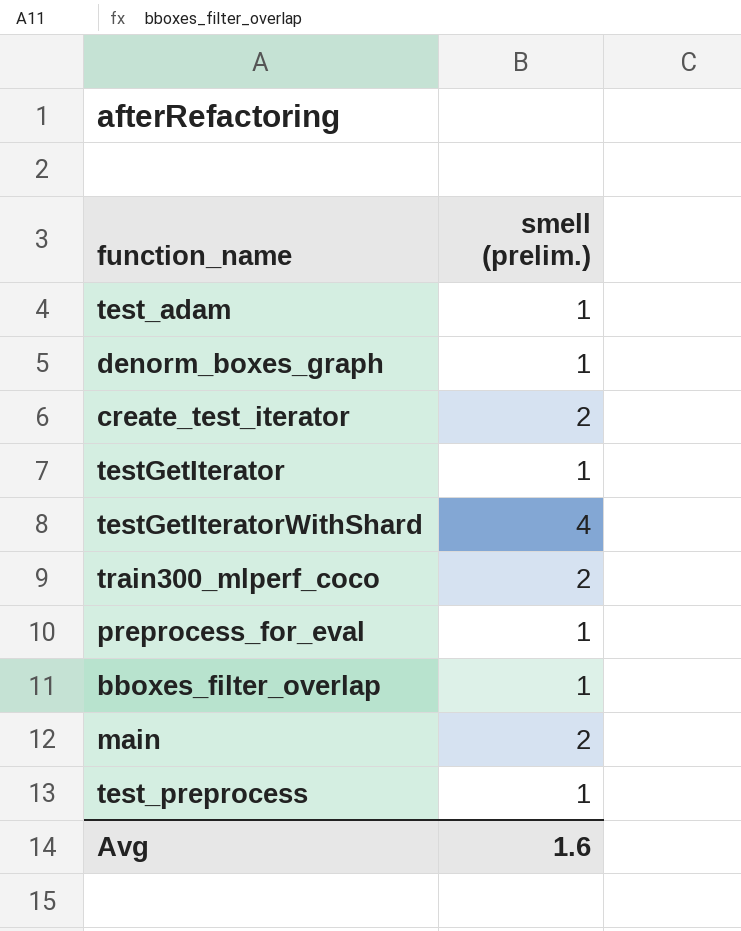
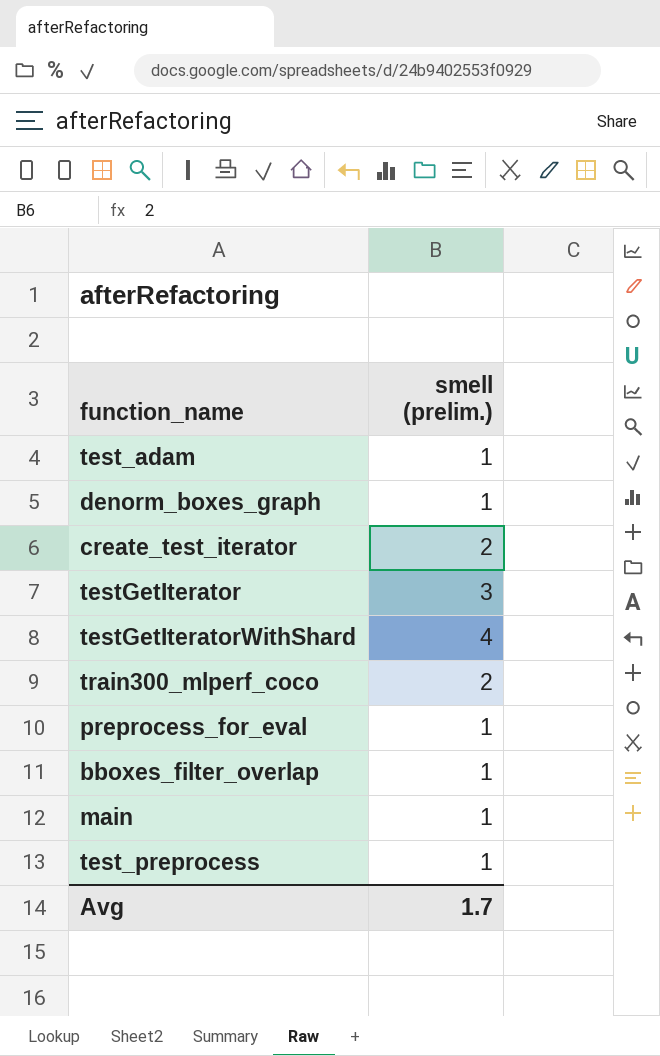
testGetIterator | smell (prelim.): 1 -> 3
main | smell (prelim.): 2 -> 1
Avg | smell (prelim.): 1.6 -> 1.7

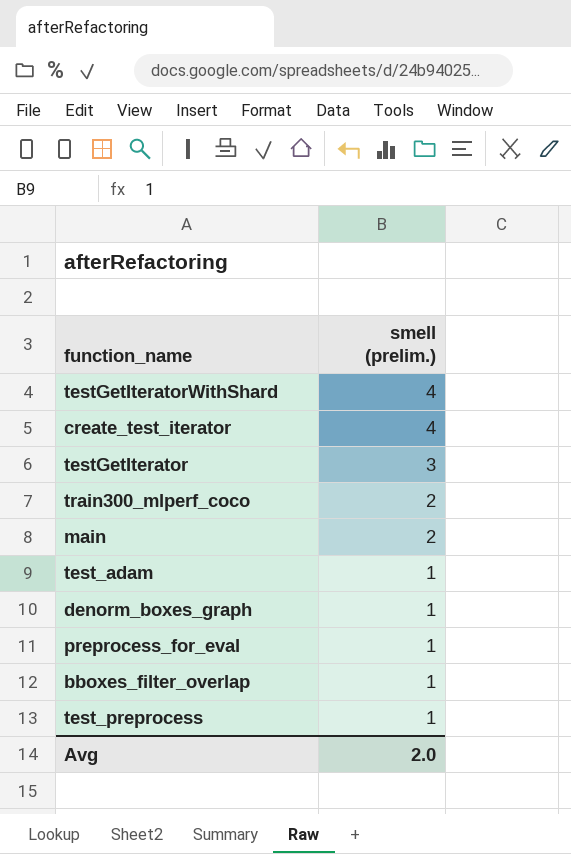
row order: none -> smell (prelim.) descending
create_test_iterator | smell (prelim.): 2 -> 4
main | smell (prelim.): 1 -> 2
Avg | smell (prelim.): 1.7 -> 2.0

